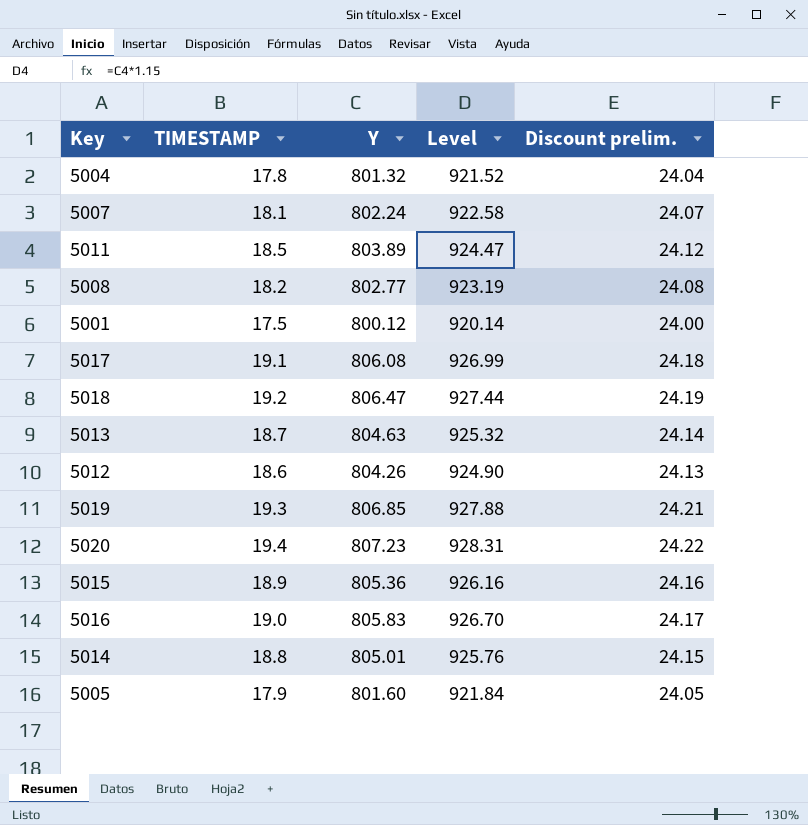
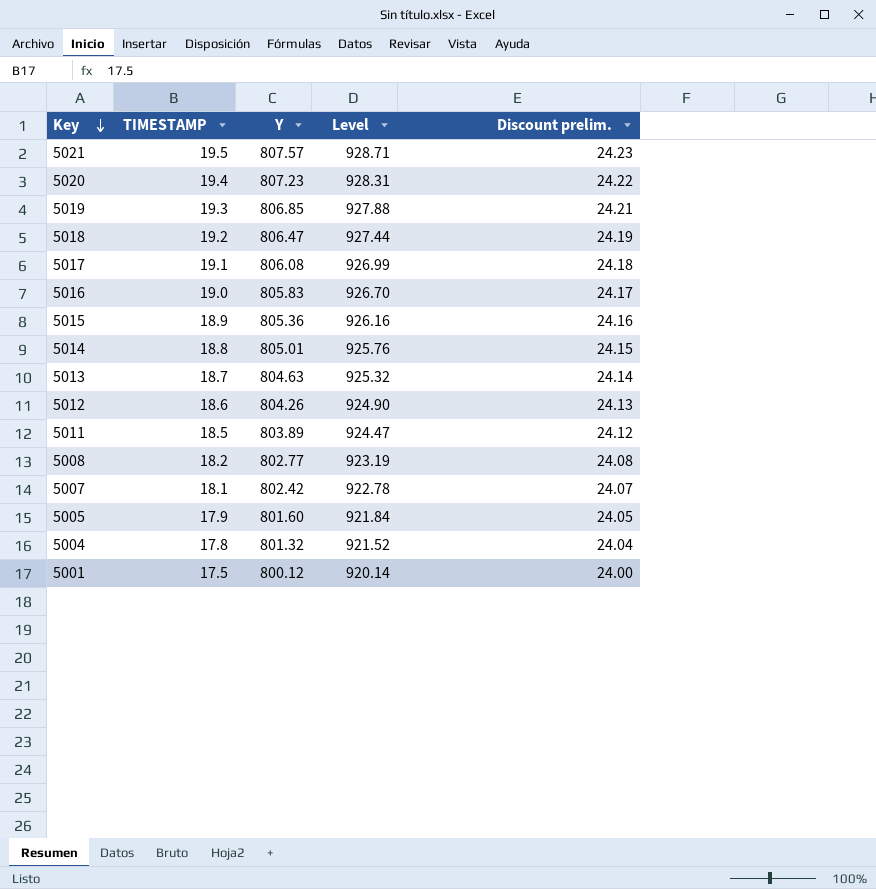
row order: none -> Key descending
row 5021: none -> 19.5 | 807.57 | 928.71 | 24.23
5007 | Y: 802.24 -> 802.42
5007 | Level: 922.58 -> 922.78

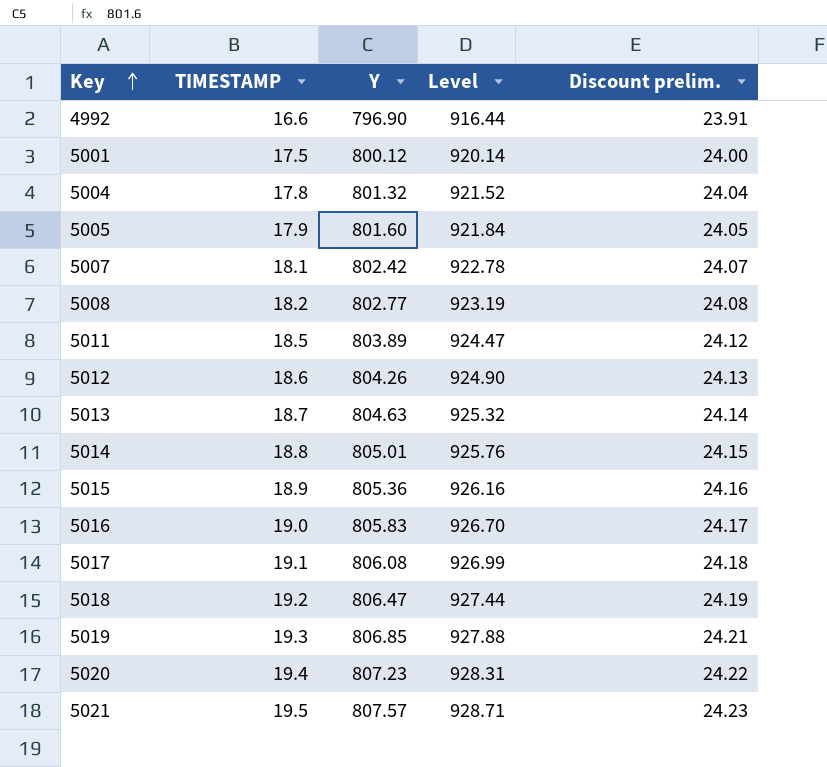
row order: Key descending -> Key ascending
row 4992: none -> 16.6 | 796.90 | 916.44 | 23.91

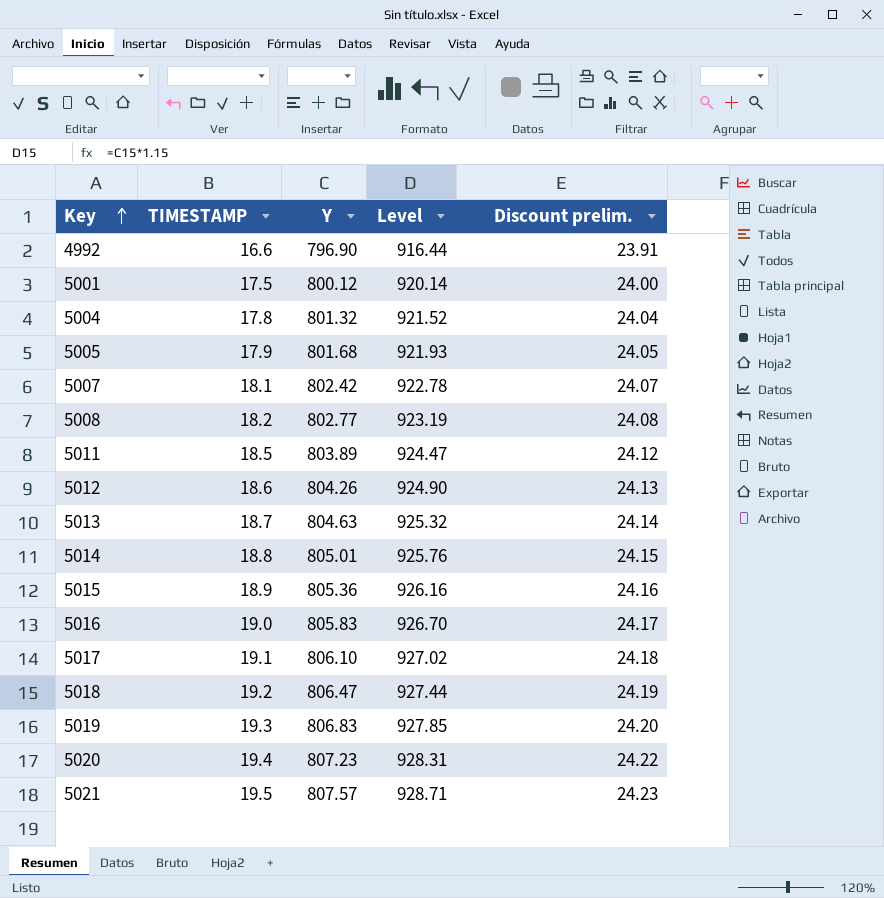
5005 | Y: 801.60 -> 801.68
5005 | Level: 921.84 -> 921.93
5017 | Y: 806.08 -> 806.10
5017 | Level: 926.99 -> 927.02
5019 | Y: 806.85 -> 806.83
5019 | Level: 927.88 -> 927.85
5019 | Discount prelim.: 24.21 -> 24.20

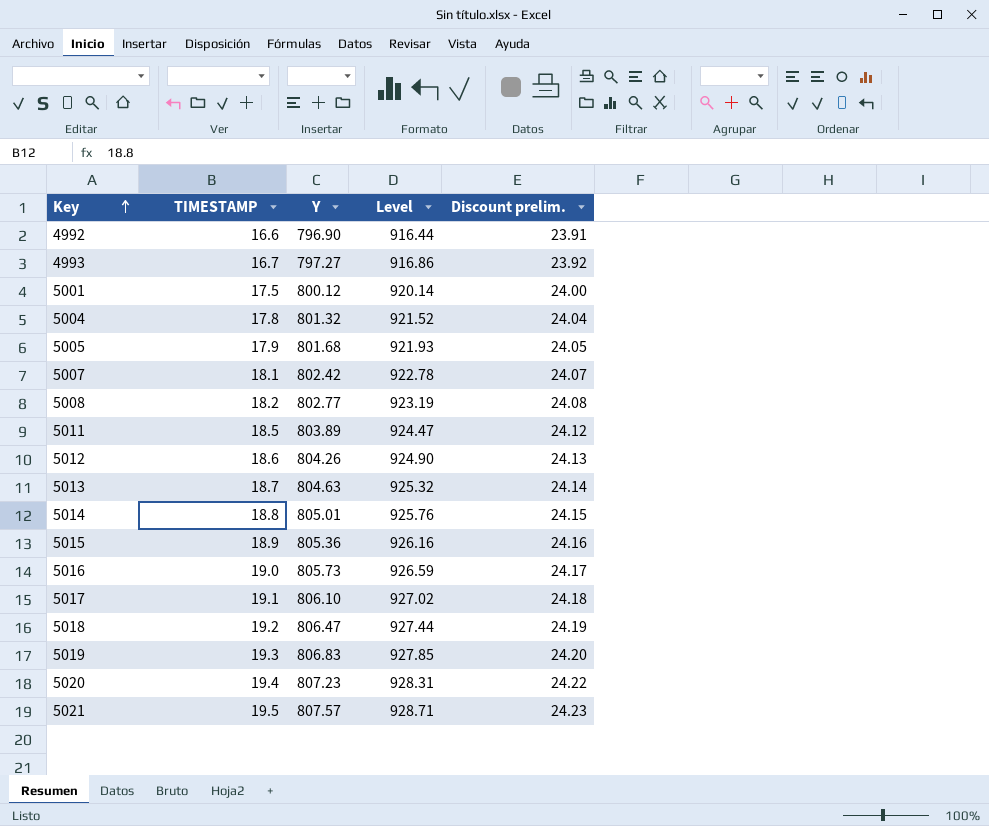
row 4993: none -> 16.7 | 797.27 | 916.86 | 23.92
5016 | Y: 805.83 -> 805.73
5016 | Level: 926.70 -> 926.59

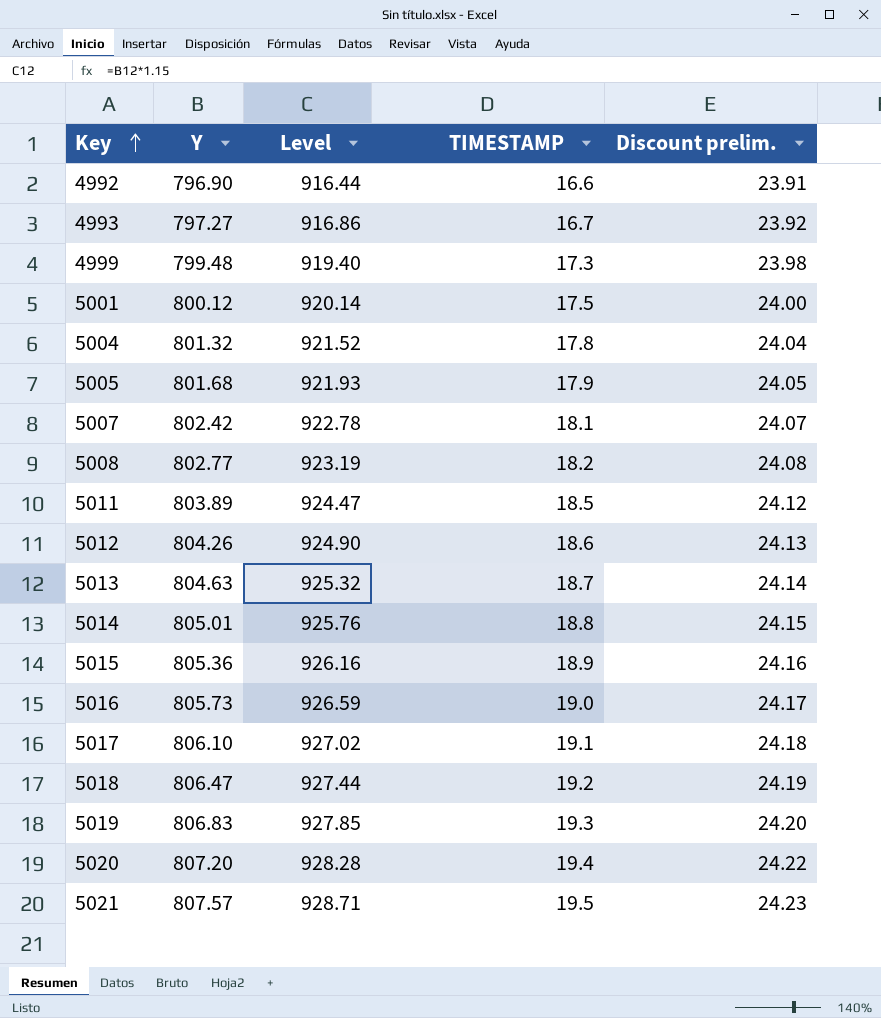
column TIMESTAMP | position: 2 -> 4
row 4999: none -> 799.48 | 919.40 | 17.3 | 23.98
5020 | Y: 807.23 -> 807.20
5020 | Level: 928.31 -> 928.28

